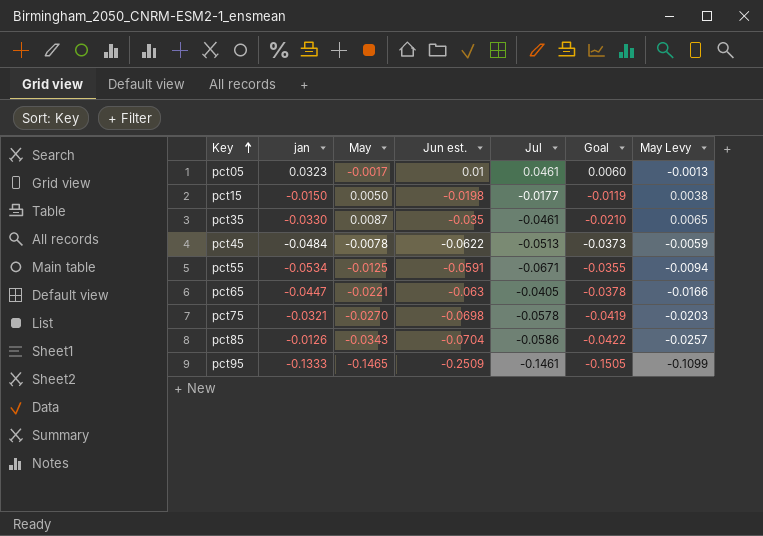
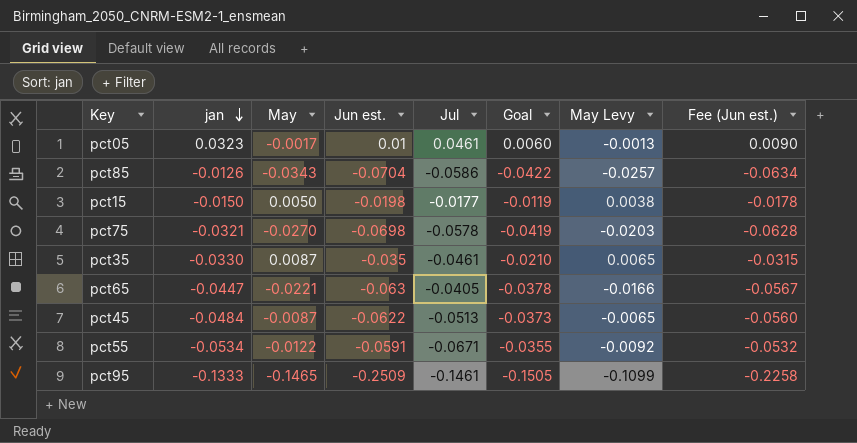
row order: Key ascending -> jan descending
column Fee (Jun est.) | formula: none -> [Jun est.] * 0.9
pct45 | May: -0.0078 -> -0.0087
pct45 | May Levy: -0.0059 -> -0.0065
pct55 | May: -0.0125 -> -0.0122
pct55 | May Levy: -0.0094 -> -0.0092

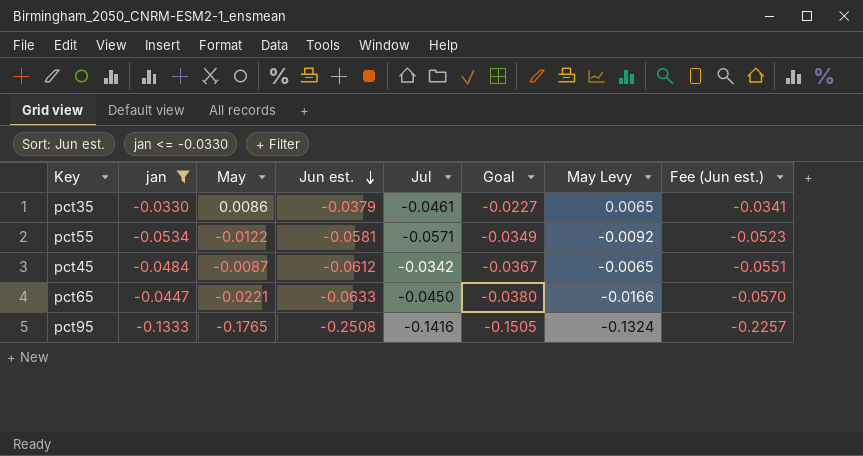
filter: none -> jan <= -0.0330
row order: jan descending -> Jun est. descending
pct35 | May: 0.0087 -> 0.0086
pct35 | Jun est.: -0.035 -> -0.0379
pct35 | Goal: -0.0210 -> -0.0227
pct35 | Fee (Jun est.): -0.0315 -> -0.0341
pct55 | Jun est.: -0.0591 -> -0.0581
pct55 | Jul: -0.0671 -> -0.0571
pct55 | Goal: -0.0355 -> -0.0349
pct55 | Fee (Jun est.): -0.0532 -> -0.0523
pct45 | Jun est.: -0.0622 -> -0.0612
pct45 | Jul: -0.0513 -> -0.0342
pct45 | Goal: -0.0373 -> -0.0367
pct45 | Fee (Jun est.): -0.0560 -> -0.0551
pct65 | Jun est.: -0.063 -> -0.0633
pct65 | Jul: -0.0405 -> -0.0450
pct65 | Goal: -0.0378 -> -0.0380
pct65 | Fee (Jun est.): -0.0567 -> -0.0570
pct95 | May: -0.1465 -> -0.1765
pct95 | Jun est.: -0.2509 -> -0.2508
pct95 | Jul: -0.1461 -> -0.1416
pct95 | May Levy: -0.1099 -> -0.1324
pct95 | Fee (Jun est.): -0.2258 -> -0.2257

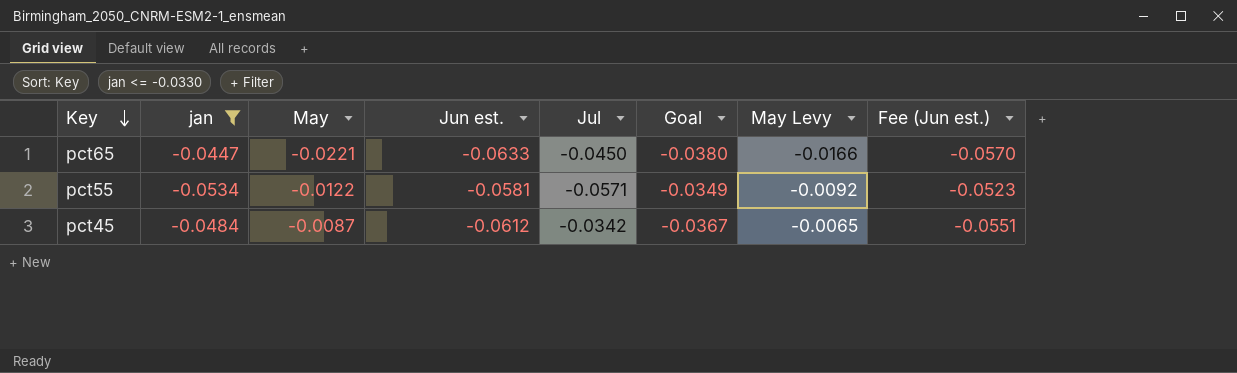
row order: Jun est. descending -> Key descending
row pct35: -0.0330 | 0.0086 | -0.0379 | -0.0461 | -0.0227 | 0.0065 | -0.0341 -> none
row pct95: -0.1333 | -0.1765 | -0.2508 | -0.1416 | -0.1505 | -0.1324 | -0.2257 -> none

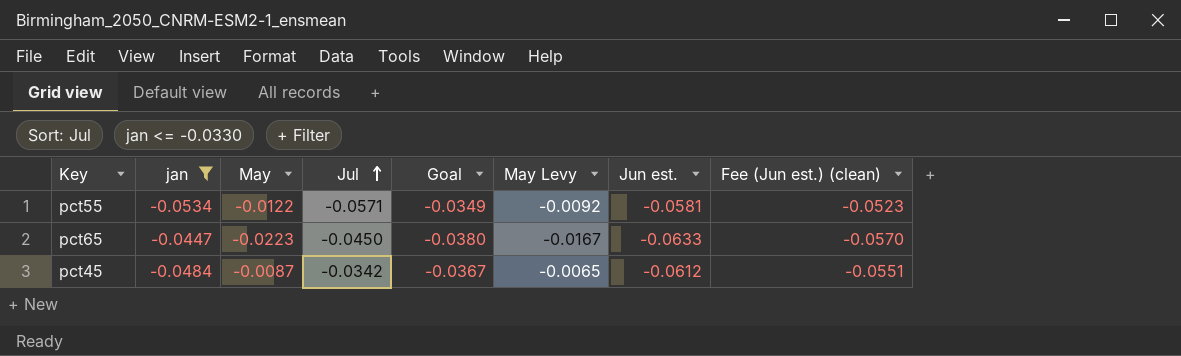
row order: Key descending -> Jul ascending
column Jun est. | position: 4 -> 7
column name: Fee (Jun est.) -> Fee (Jun est.) (clean)
pct65 | May: -0.0221 -> -0.0223
pct65 | May Levy: -0.0166 -> -0.0167

